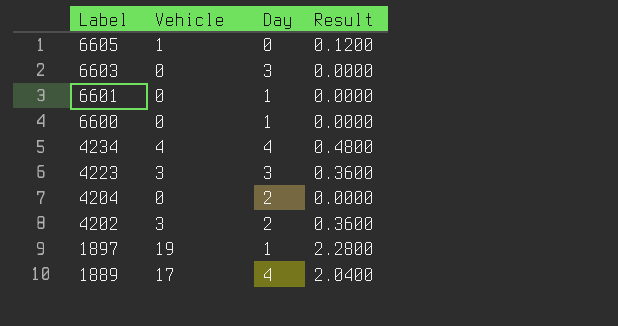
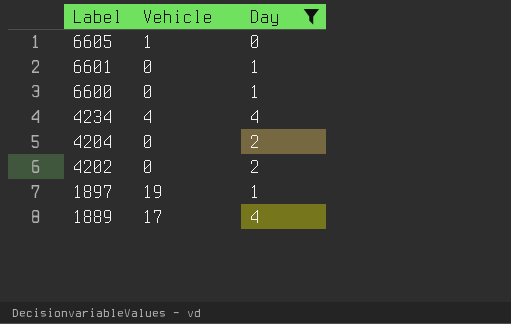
filter: none -> Day != 3
column Result | formula: [Vehicle] * 0.12 -> none
4202 | Vehicle: 3 -> 0

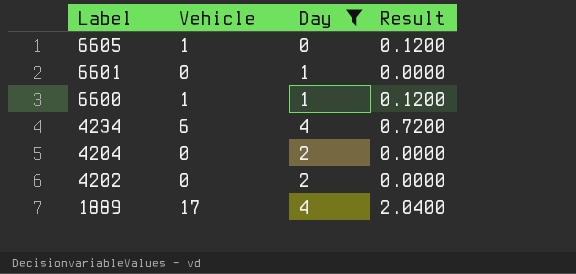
column Result | formula: none -> [Vehicle] * 0.12
row 1897: 19 | 1 -> none
6600 | Vehicle: 0 -> 1
4234 | Vehicle: 4 -> 6

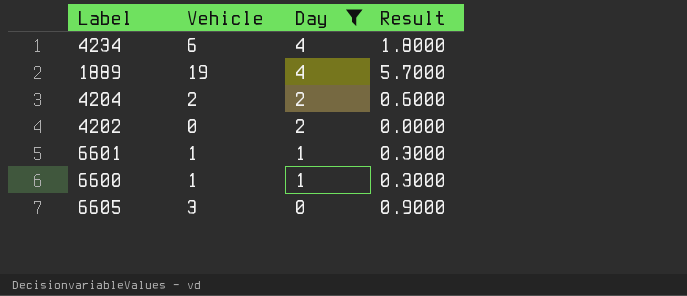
row order: Label descending -> Day descending
column Result | formula: [Vehicle] * 0.12 -> [Vehicle] * 0.3
1889 | Vehicle: 17 -> 19
4204 | Vehicle: 0 -> 2
6601 | Vehicle: 0 -> 1
6605 | Vehicle: 1 -> 3

